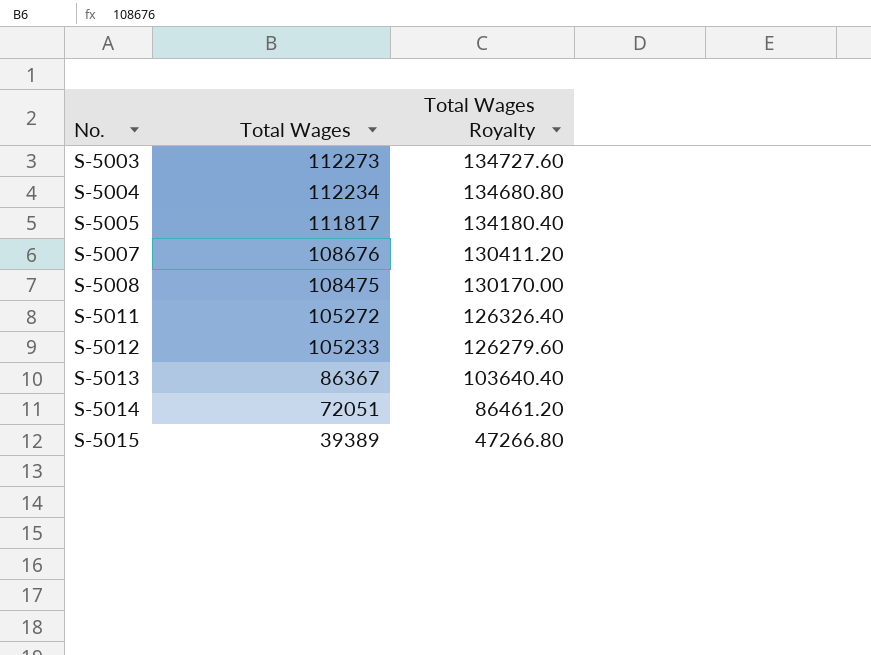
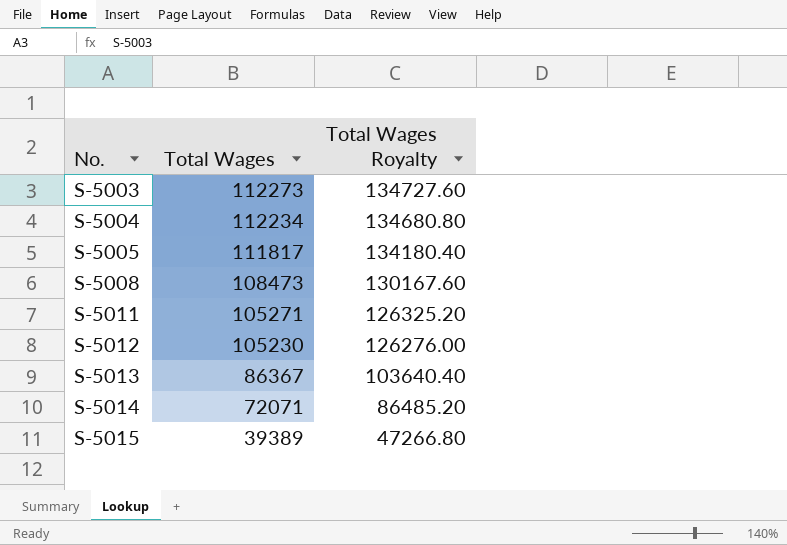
row S-5007: 108676 | 130411.20 -> none
S-5008 | Total Wages: 108475 -> 108473
S-5008 | Total Wages Royalty: 130170.00 -> 130167.60
S-5011 | Total Wages: 105272 -> 105271
S-5011 | Total Wages Royalty: 126326.40 -> 126325.20
S-5012 | Total Wages: 105233 -> 105230
S-5012 | Total Wages Royalty: 126279.60 -> 126276.00
S-5014 | Total Wages: 72051 -> 72071
S-5014 | Total Wages Royalty: 86461.20 -> 86485.20

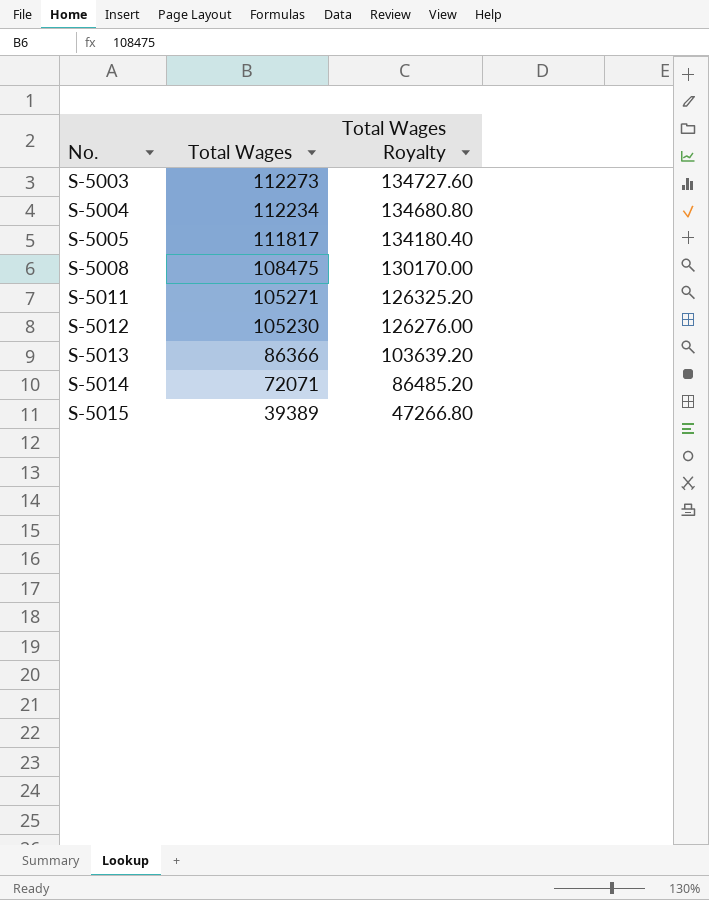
S-5008 | Total Wages: 108473 -> 108475
S-5008 | Total Wages Royalty: 130167.60 -> 130170.00
S-5013 | Total Wages: 86367 -> 86366
S-5013 | Total Wages Royalty: 103640.40 -> 103639.20

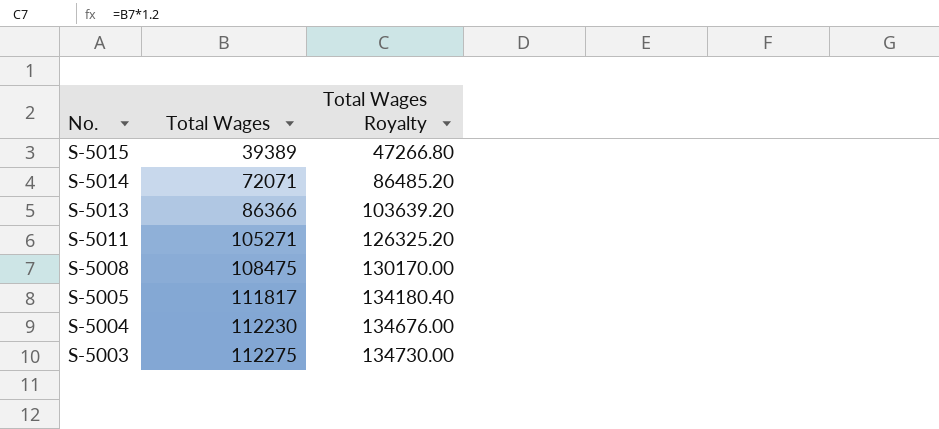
row order: No. ascending -> No. descending
row S-5012: 105230 | 126276.00 -> none
S-5004 | Total Wages: 112234 -> 112230
S-5004 | Total Wages Royalty: 134680.80 -> 134676.00
S-5003 | Total Wages: 112273 -> 112275
S-5003 | Total Wages Royalty: 134727.60 -> 134730.00

